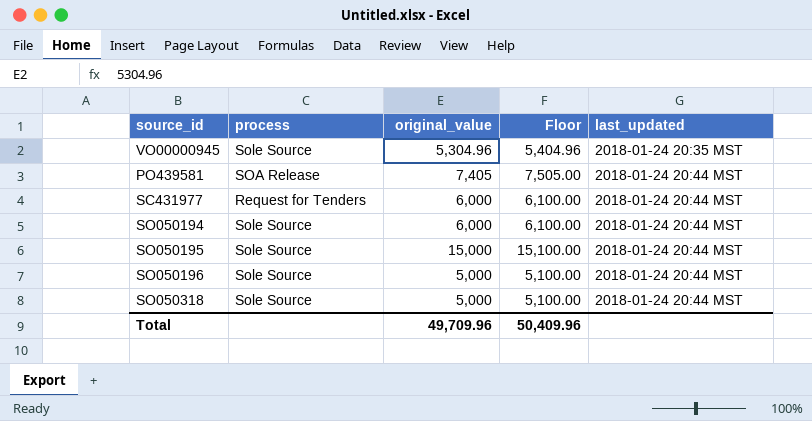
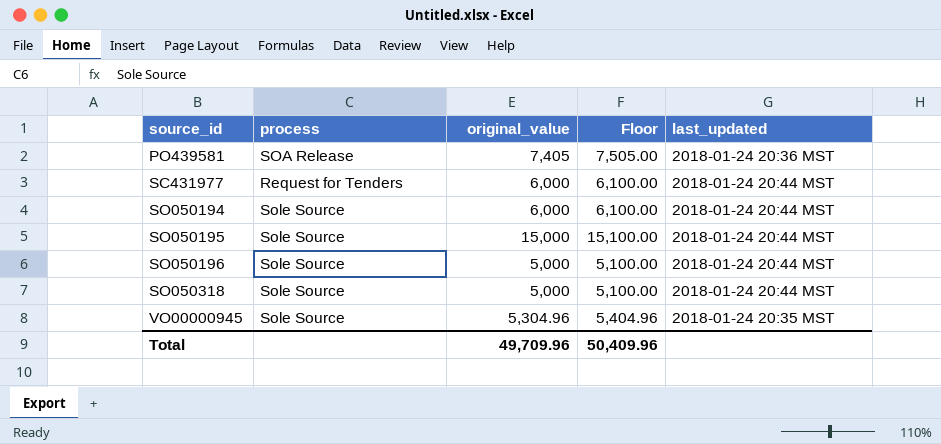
row order: last_updated ascending -> source_id ascending
PO439581 | last_updated: 2018-01-24 20:44 MST -> 2018-01-24 20:36 MST

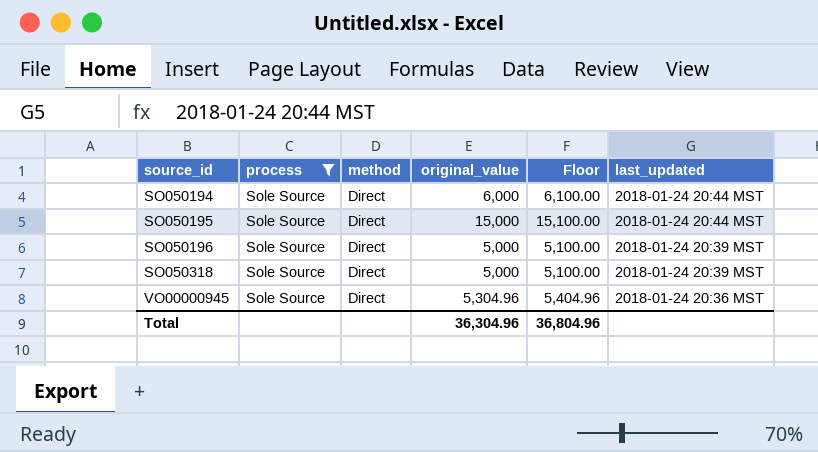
filter: none -> process = Sole Source
column method | position: none -> 3
SO050196 | last_updated: 2018-01-24 20:44 MST -> 2018-01-24 20:39 MST
SO050318 | last_updated: 2018-01-24 20:44 MST -> 2018-01-24 20:39 MST
VO00000945 | last_updated: 2018-01-24 20:35 MST -> 2018-01-24 20:36 MST
Total | original_value: 49,709.96 -> 36,304.96
Total | Floor: 50,409.96 -> 36,804.96

